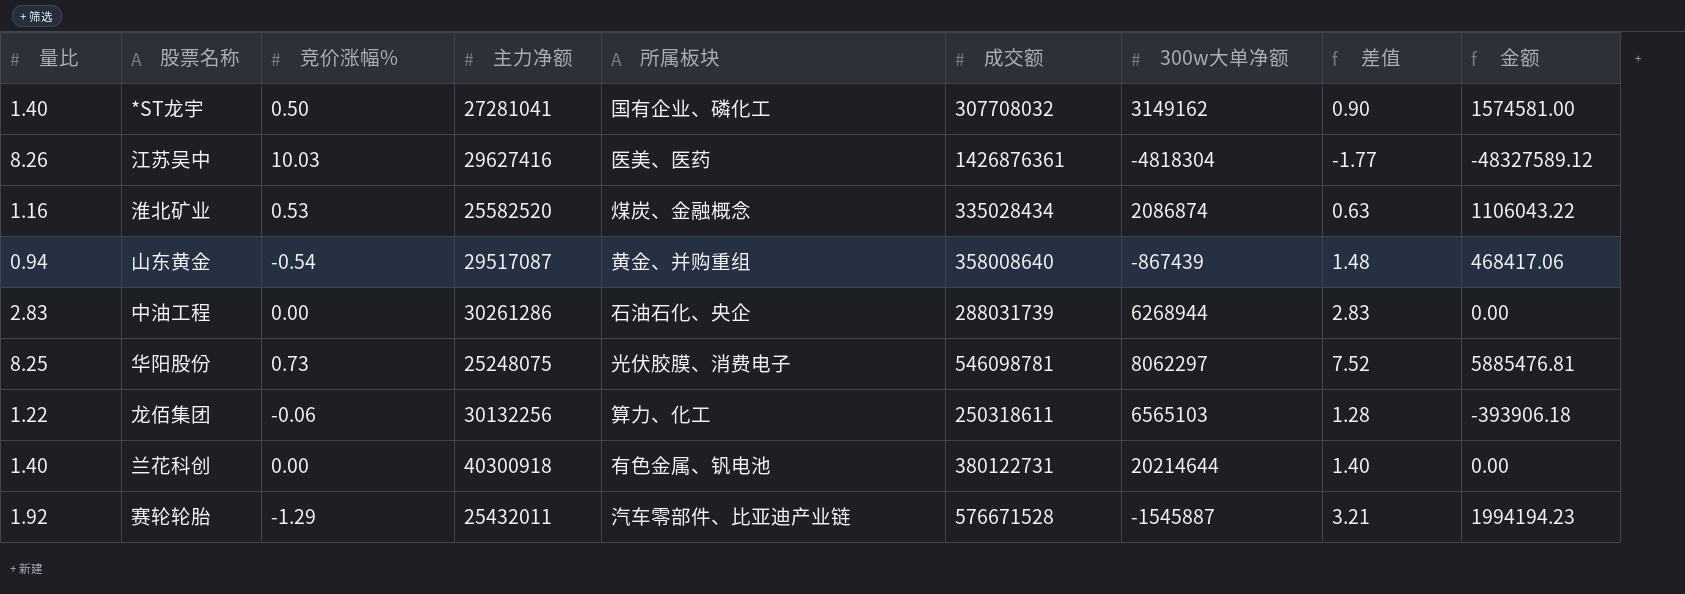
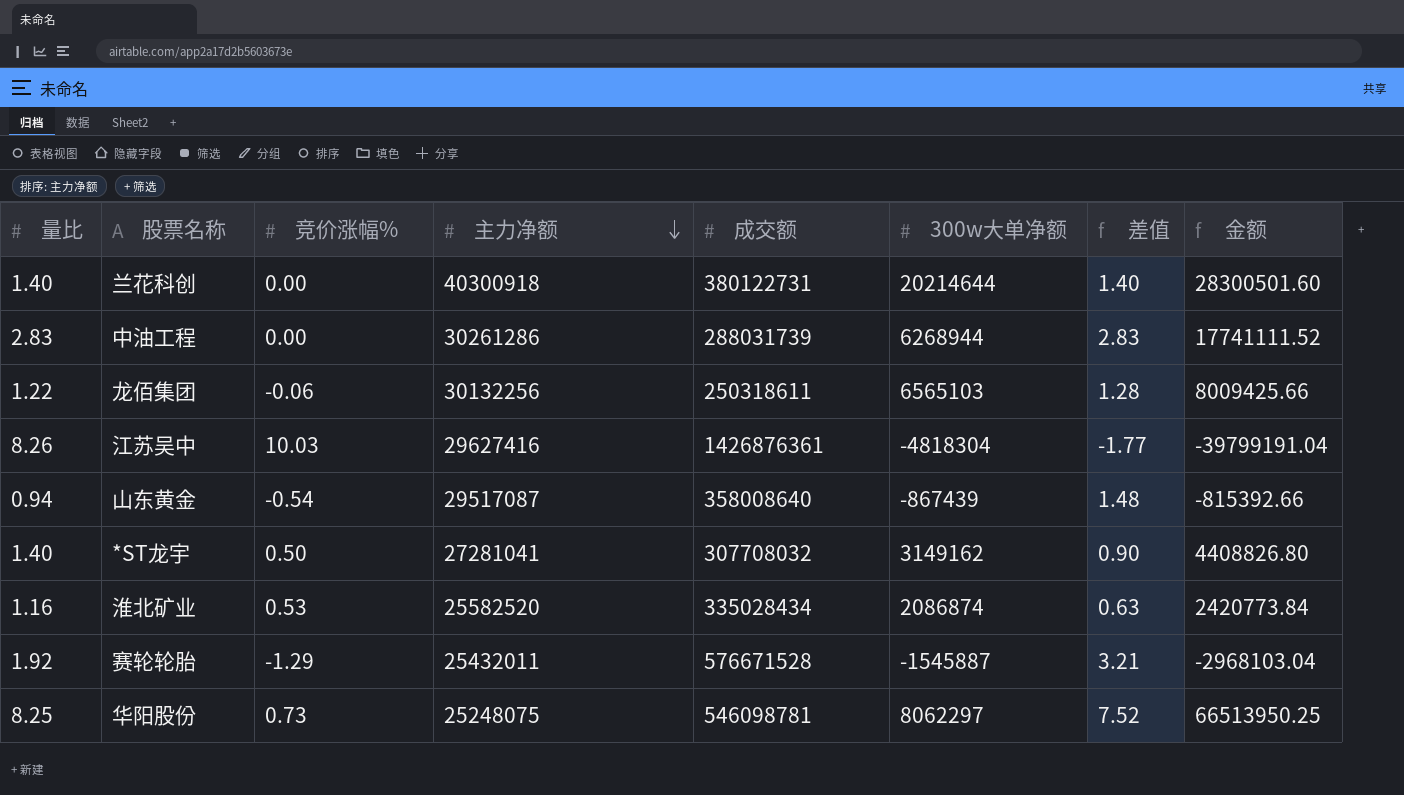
row order: none -> 主力净额 descending
column 所属板块 | position: 5 -> none
column 金额 | formula: [竞价涨幅%] * [300w大单净额] -> [量比] * [300w大单净额]

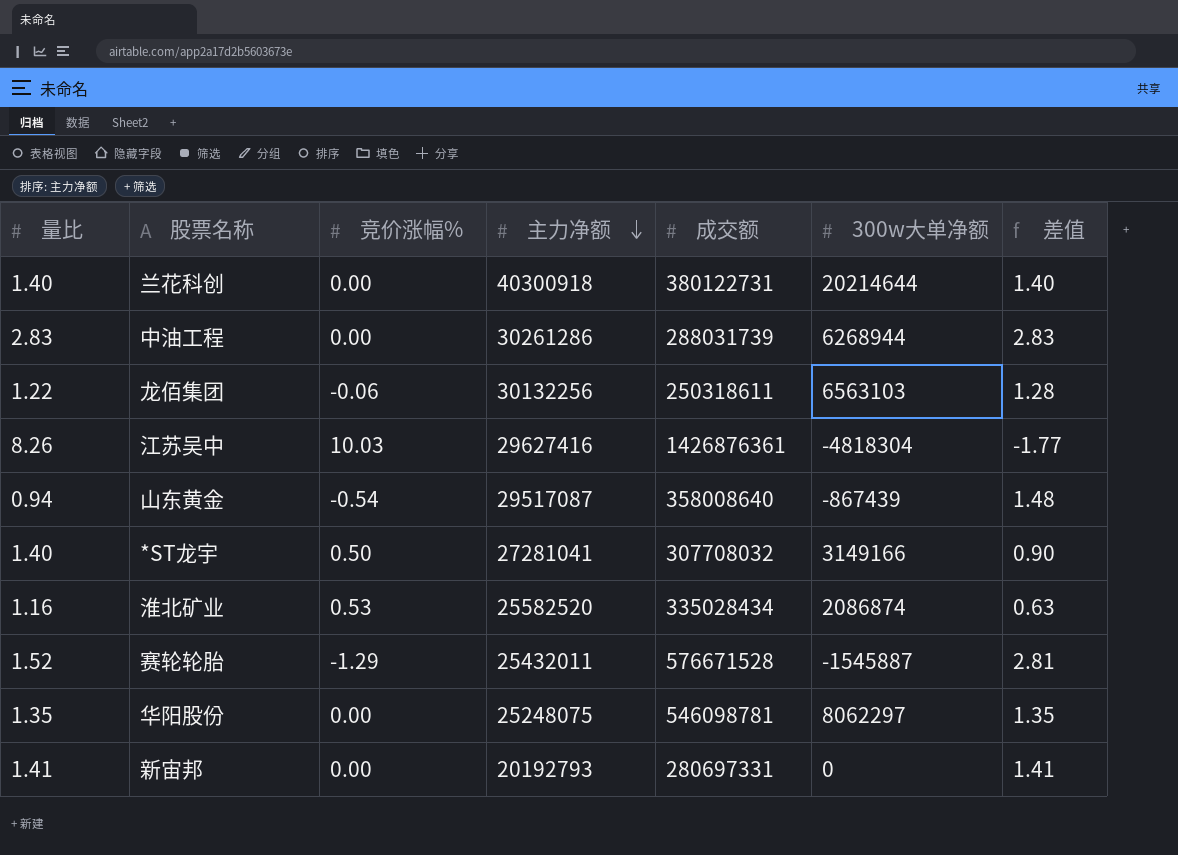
column 金额 | formula: [量比] * [300w大单净额] -> none
龙佰集团 | 300w大单净额: 6565103 -> 6563103
*ST龙宇 | 300w大单净额: 3149162 -> 3149166
赛轮轮胎 | 量比: 1.92 -> 1.52
赛轮轮胎 | 差值: 3.21 -> 2.81
华阳股份 | 量比: 8.25 -> 1.35
华阳股份 | 竞价涨幅%: 0.73 -> 0.00
华阳股份 | 差值: 7.52 -> 1.35
row 新宙邦: none -> 1.41 | 0.00 | 20192793 | 280697331 | 0 | 1.41

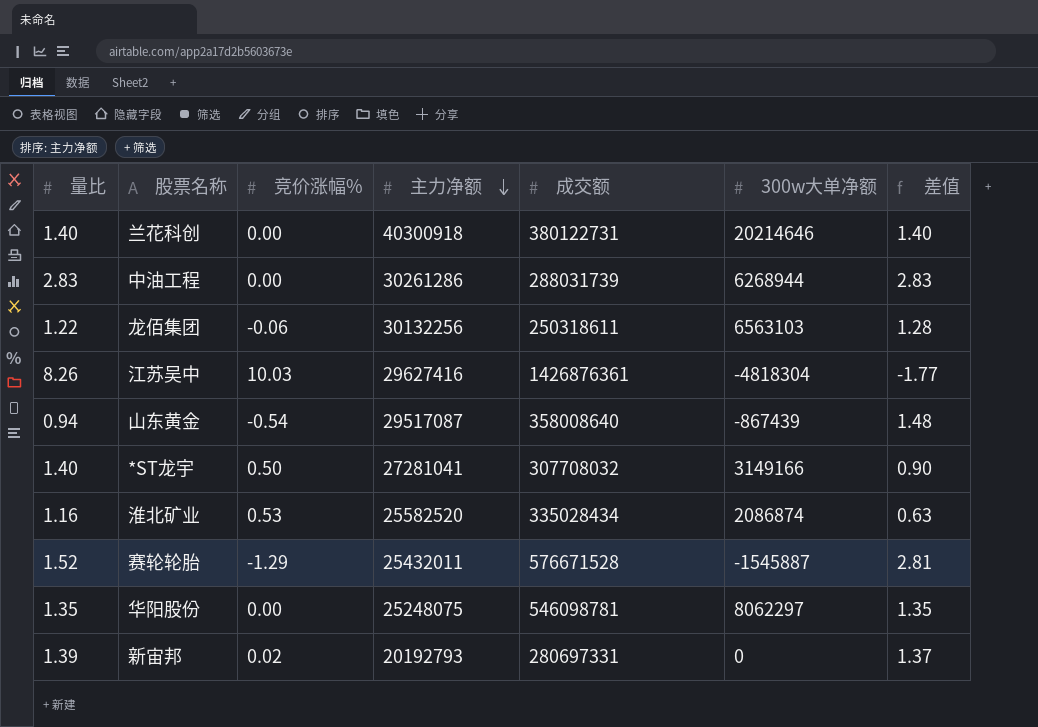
兰花科创 | 300w大单净额: 20214644 -> 20214646
新宙邦 | 量比: 1.41 -> 1.39
新宙邦 | 竞价涨幅%: 0.00 -> 0.02
新宙邦 | 差值: 1.41 -> 1.37

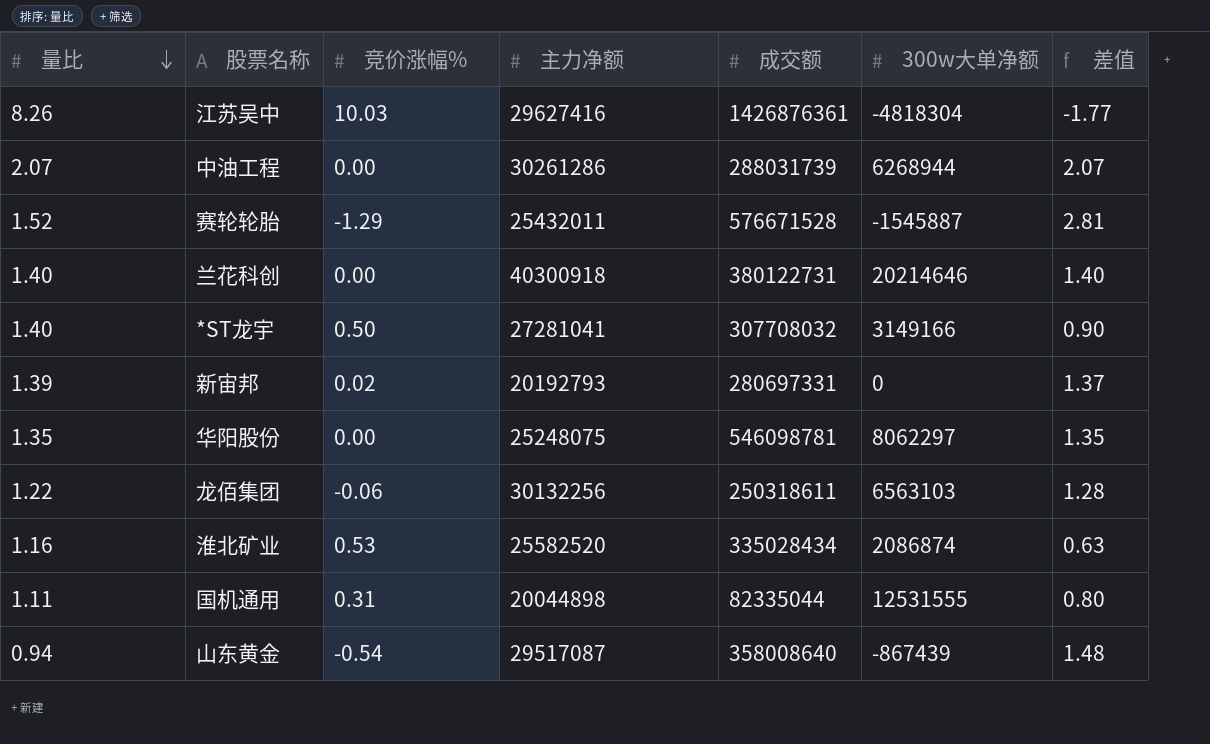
row order: 主力净额 descending -> 量比 descending
中油工程 | 量比: 2.83 -> 2.07
中油工程 | 差值: 2.83 -> 2.07
row 国机通用: none -> 1.11 | 0.31 | 20044898 | 82335044 | 12531555 | 0.80

